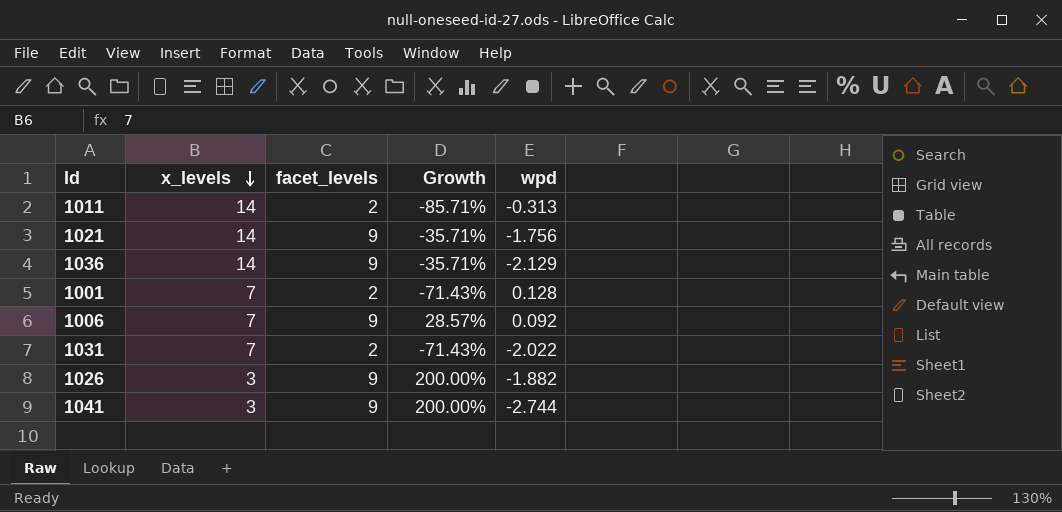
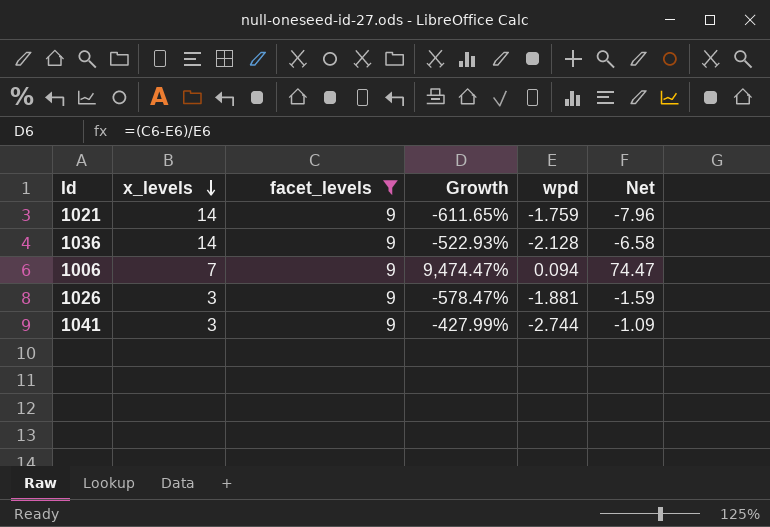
filter: none -> facet_levels = 9
column Growth | formula: ([facet_levels] - [x_levels]) / [x_levels] -> ([facet_levels] - [wpd]) / [wpd]
column Net | formula: none -> [x_levels] / [wpd]
1021 | wpd: -1.756 -> -1.759
1036 | wpd: -2.129 -> -2.128
1006 | wpd: 0.092 -> 0.094
1026 | wpd: -1.882 -> -1.881

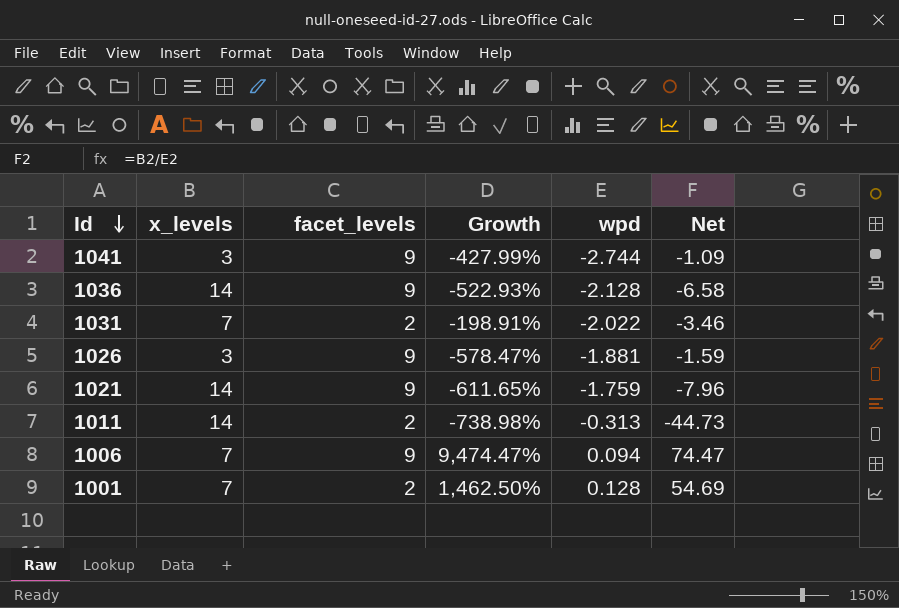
filter: facet_levels = 9 -> none
row order: x_levels descending -> Id descending

